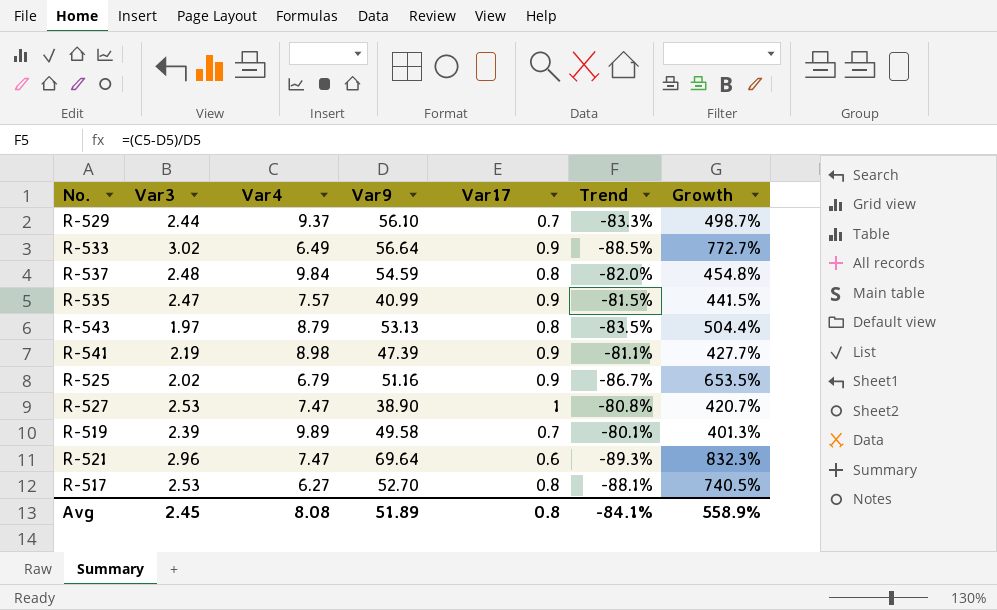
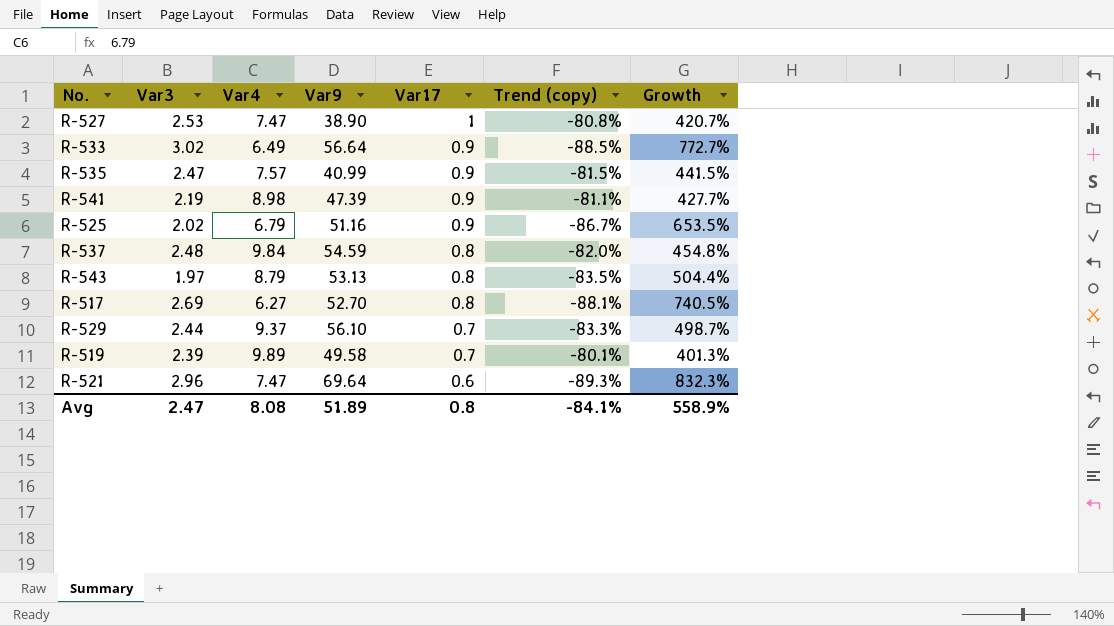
row order: none -> Var17 descending
column name: Trend -> Trend (copy)
R-517 | Var3: 2.53 -> 2.69
Avg | Var3: 2.45 -> 2.47

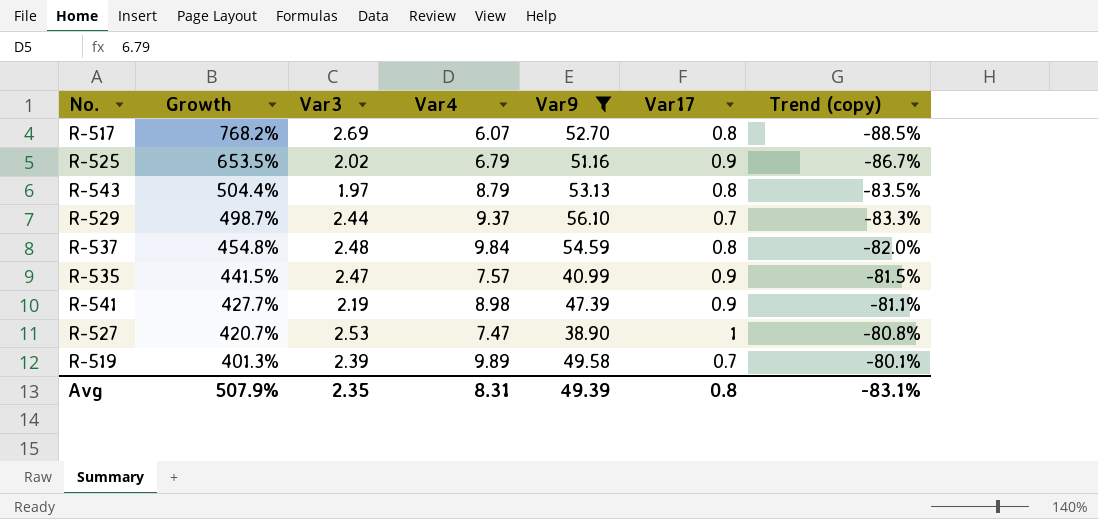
filter: none -> Var9 <= 56.10
row order: Var17 descending -> Growth descending
column Growth | position: 7 -> 2
R-517 | Growth: 740.5% -> 768.2%
R-517 | Var4: 6.27 -> 6.07
R-517 | Trend (copy): -88.1% -> -88.5%
Avg | Growth: 558.9% -> 507.9%
Avg | Var3: 2.47 -> 2.35
Avg | Var4: 8.08 -> 8.31
Avg | Var9: 51.89 -> 49.39
Avg | Trend (copy): -84.1% -> -83.1%

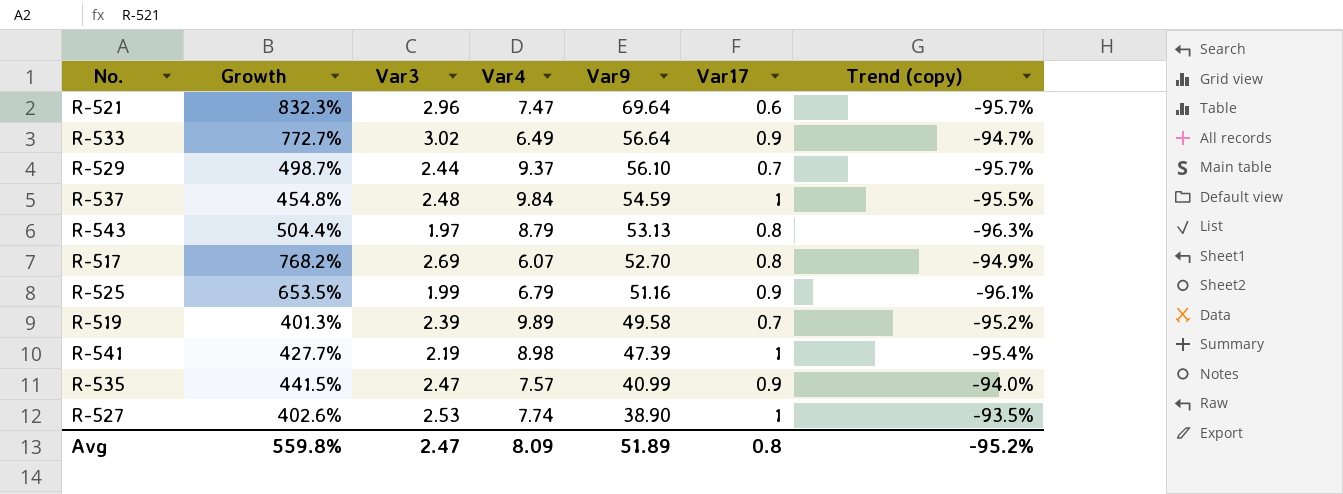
filter: Var9 <= 56.10 -> none
row order: Growth descending -> Var9 descending
column Trend (copy) | formula: ([Var4] - [Var9]) / [Var9] -> ([Var3] - [Var9]) / [Var9]
R-537 | Var17: 0.8 -> 1
R-525 | Var3: 2.02 -> 1.99
R-541 | Var17: 0.9 -> 1
R-527 | Growth: 420.7% -> 402.6%
R-527 | Var4: 7.47 -> 7.74
Avg | Growth: 507.9% -> 559.8%
Avg | Var3: 2.35 -> 2.47
Avg | Var4: 8.31 -> 8.09
Avg | Var9: 49.39 -> 51.89
Avg | Trend (copy): -83.1% -> -95.2%

